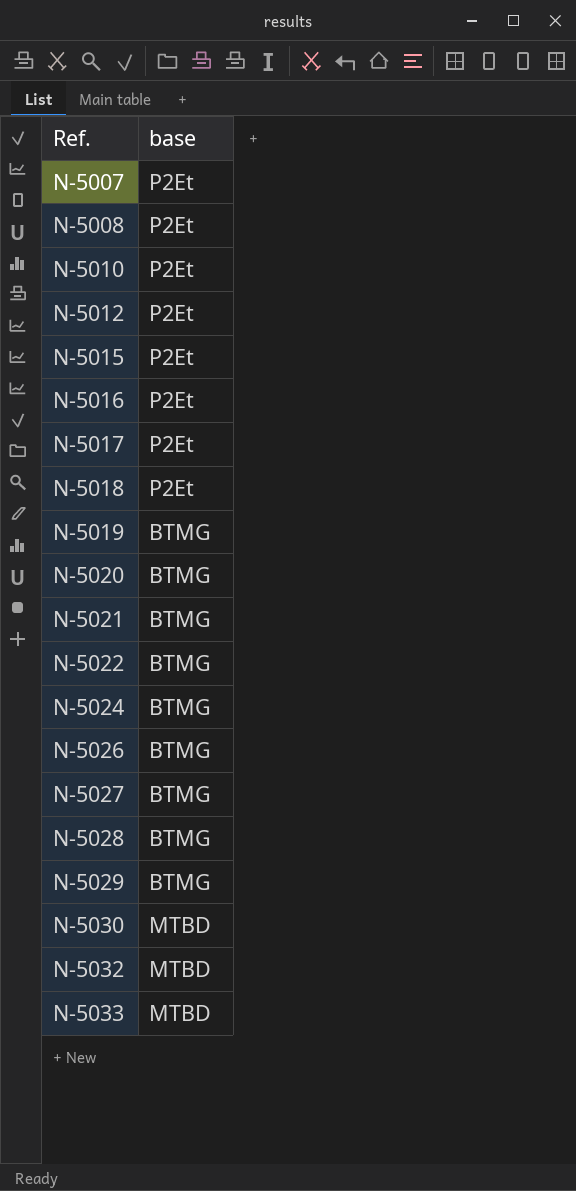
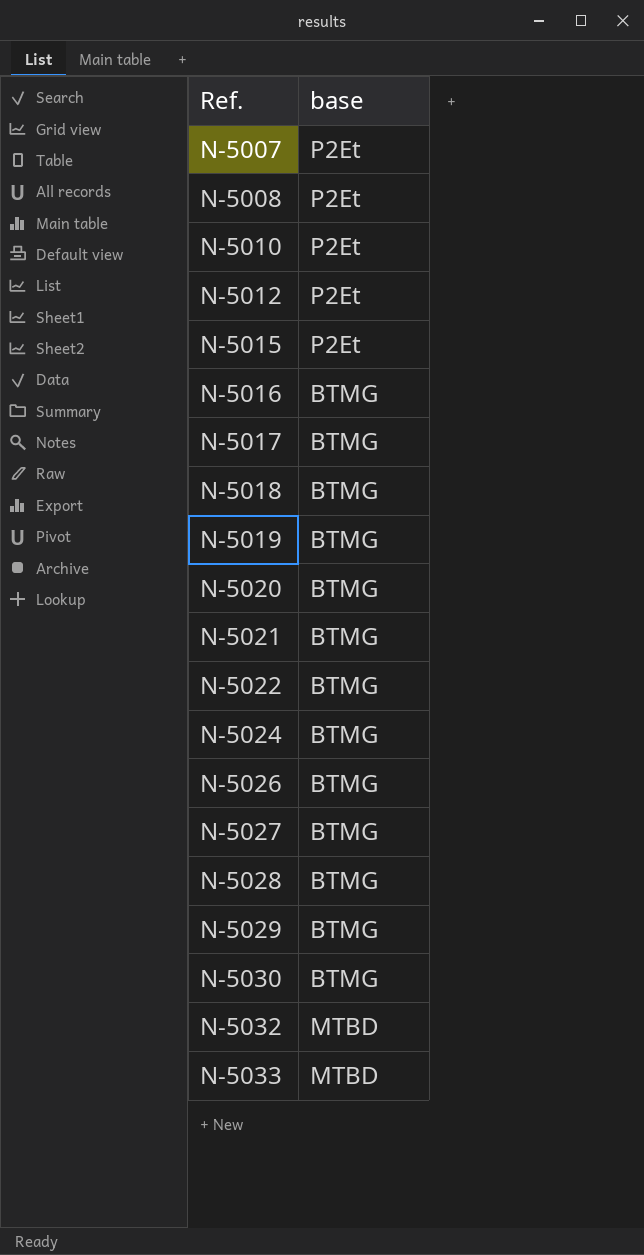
N-5016 | base: P2Et -> BTMG
N-5017 | base: P2Et -> BTMG
N-5018 | base: P2Et -> BTMG
N-5030 | base: MTBD -> BTMG

